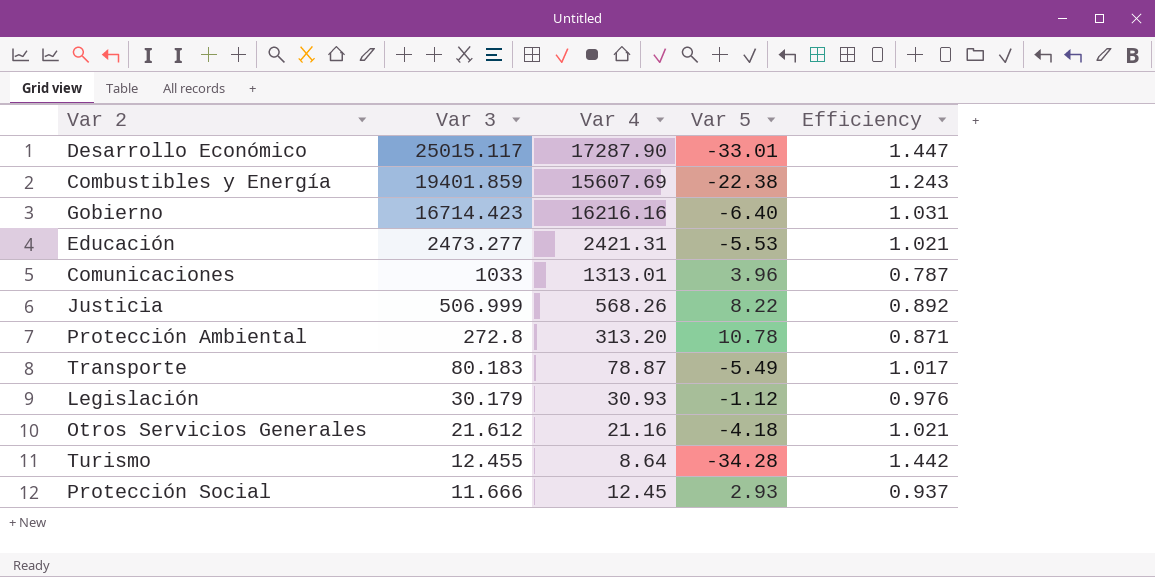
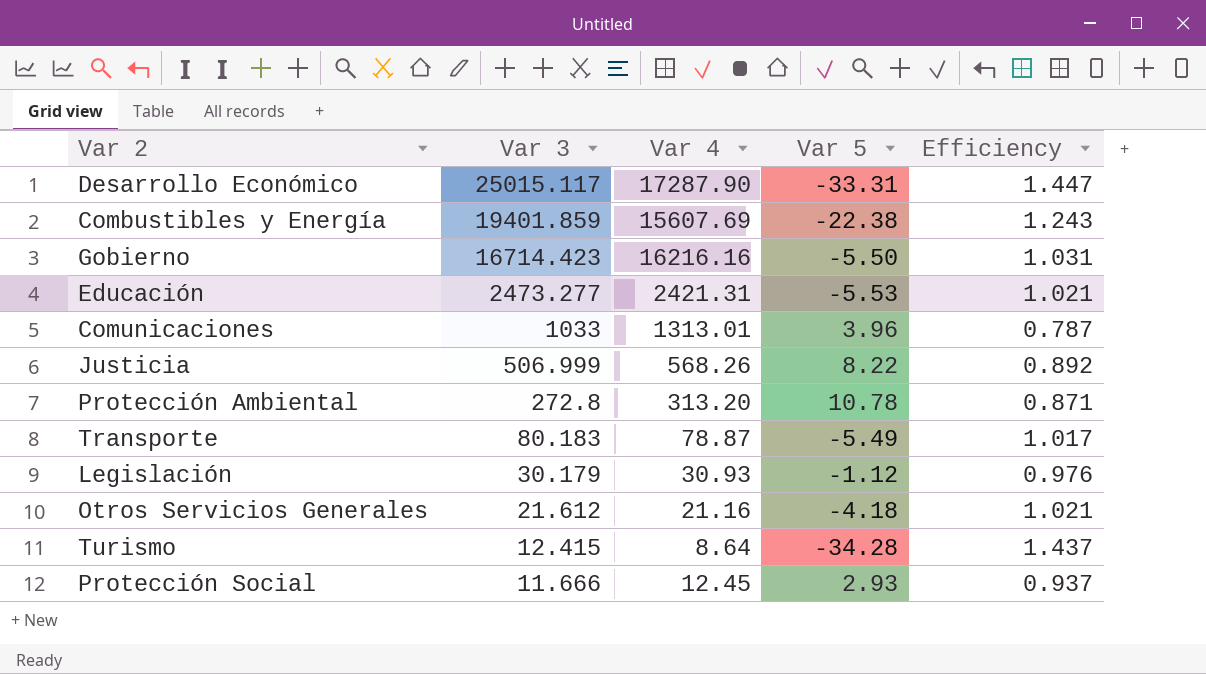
Desarrollo Económico | Var 5: -33.01 -> -33.31
Gobierno | Var 5: -6.40 -> -5.50
Turismo | Var 3: 12.455 -> 12.415
Turismo | Efficiency: 1.442 -> 1.437

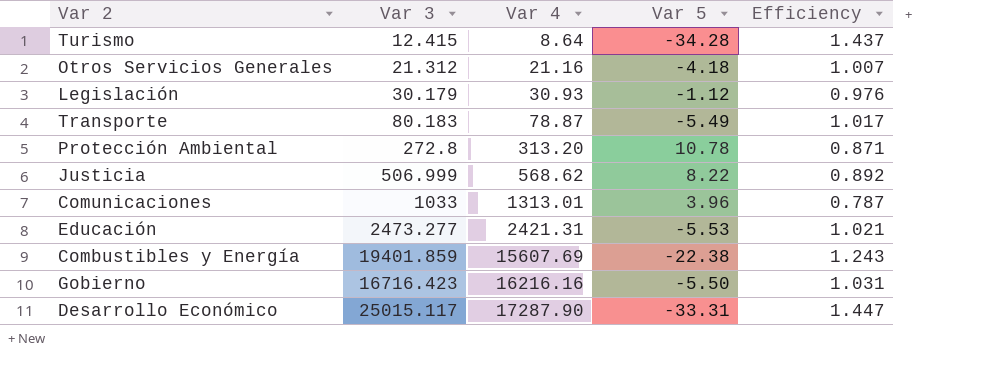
row order: Var 3 descending -> Var 4 ascending
row Protección Social: 11.666 | 12.45 | 2.93 | 0.937 -> none
Otros Servicios Generales | Var 3: 21.612 -> 21.312
Otros Servicios Generales | Efficiency: 1.021 -> 1.007
Justicia | Var 4: 568.26 -> 568.62
Gobierno | Var 3: 16714.423 -> 16716.423

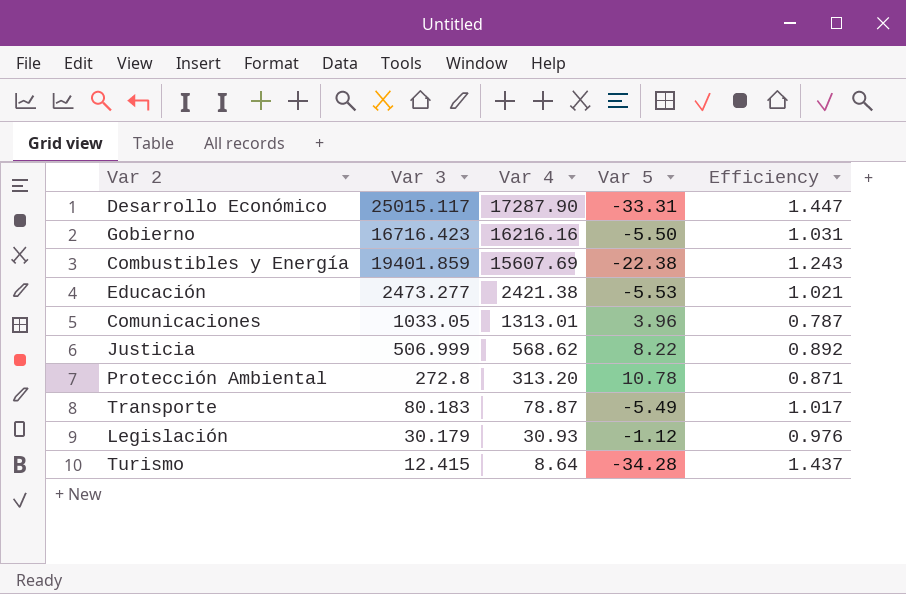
row order: Var 4 ascending -> Var 4 descending
row Otros Servicios Generales: 21.312 | 21.16 | -4.18 | 1.007 -> none
Educación | Var 4: 2421.31 -> 2421.38
Comunicaciones | Var 3: 1033 -> 1033.05

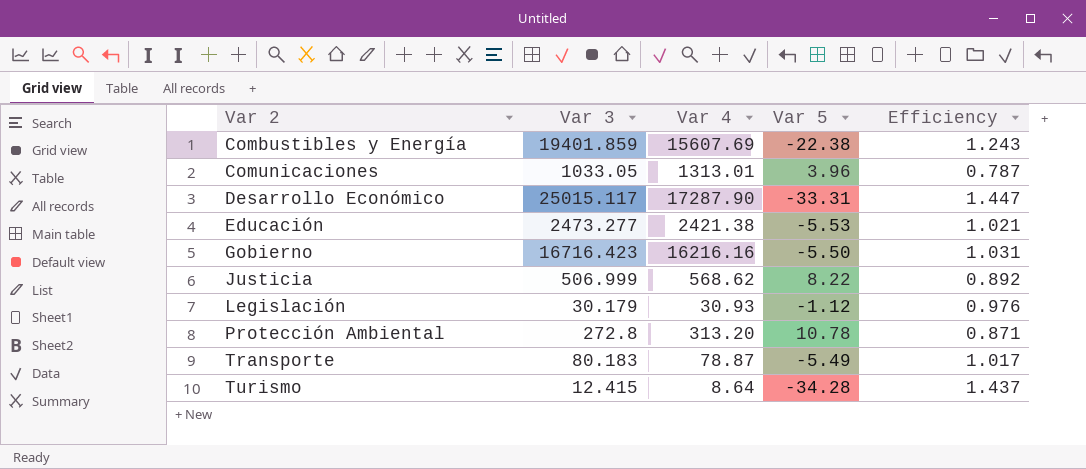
row order: Var 4 descending -> Var 2 ascending

